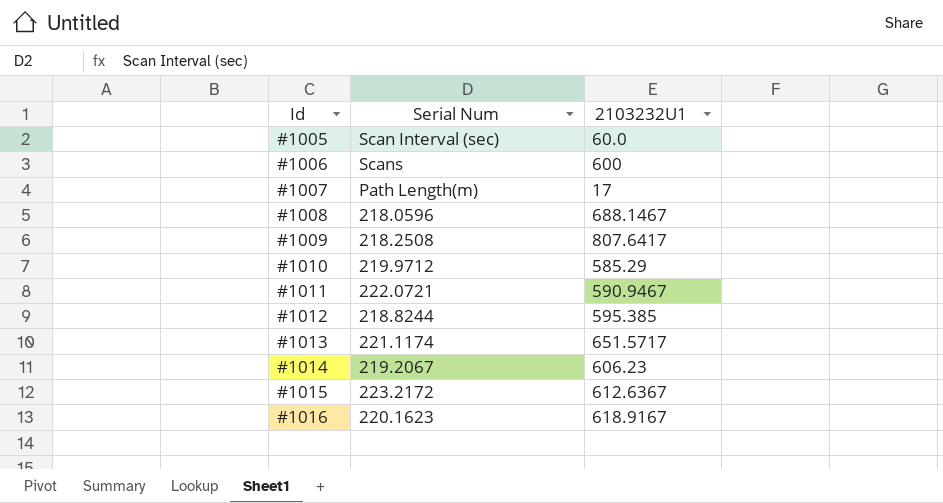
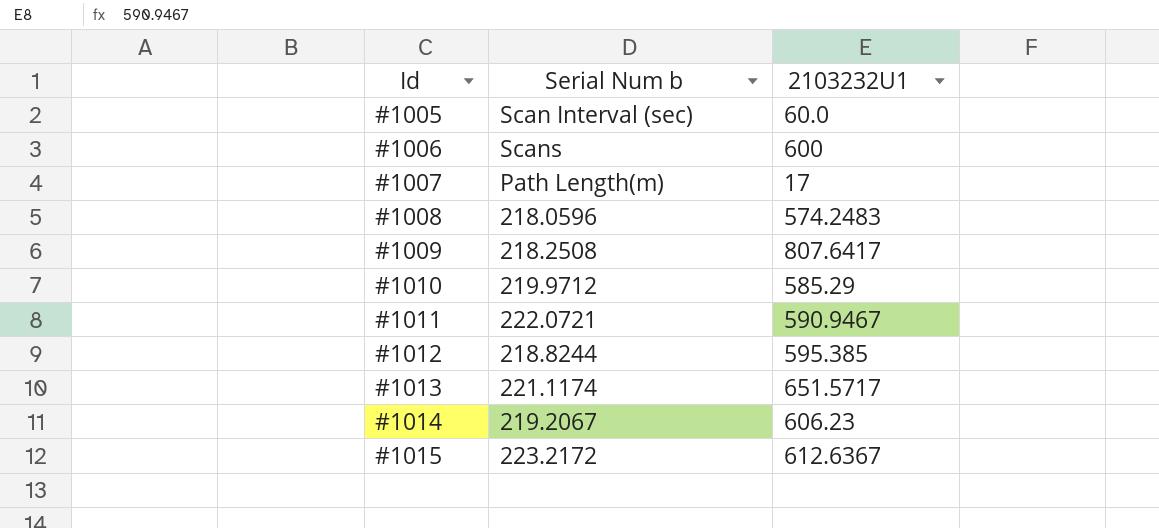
column name: Serial Num -> Serial Num b
row #1016: 220.1623 | 618.9167 -> none
#1008 | 2103232U1: 688.1467 -> 574.2483

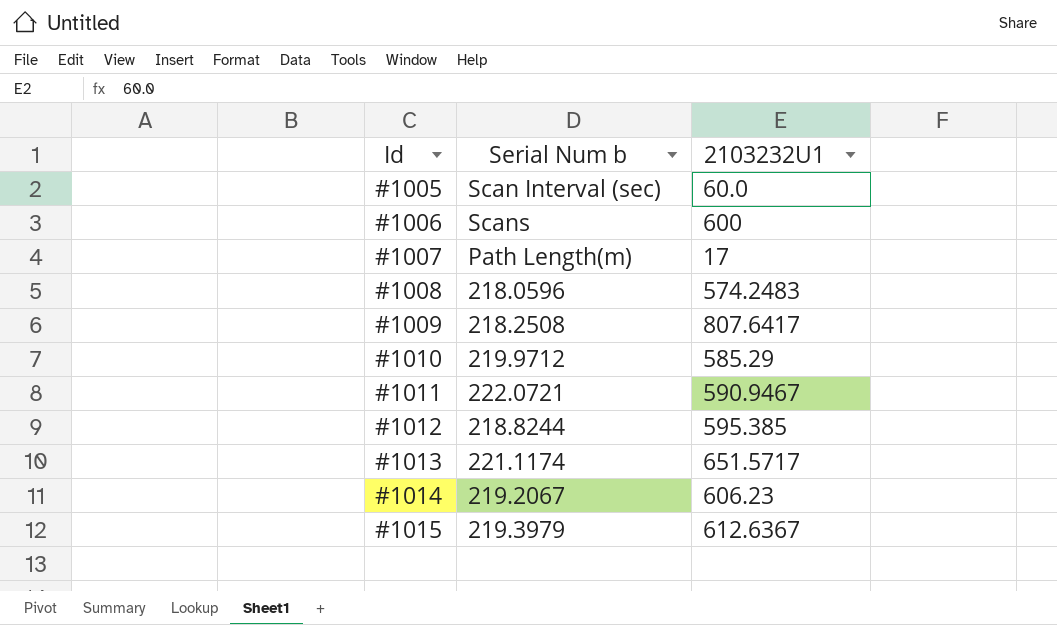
#1015 | Serial Num b: 223.2172 -> 219.3979

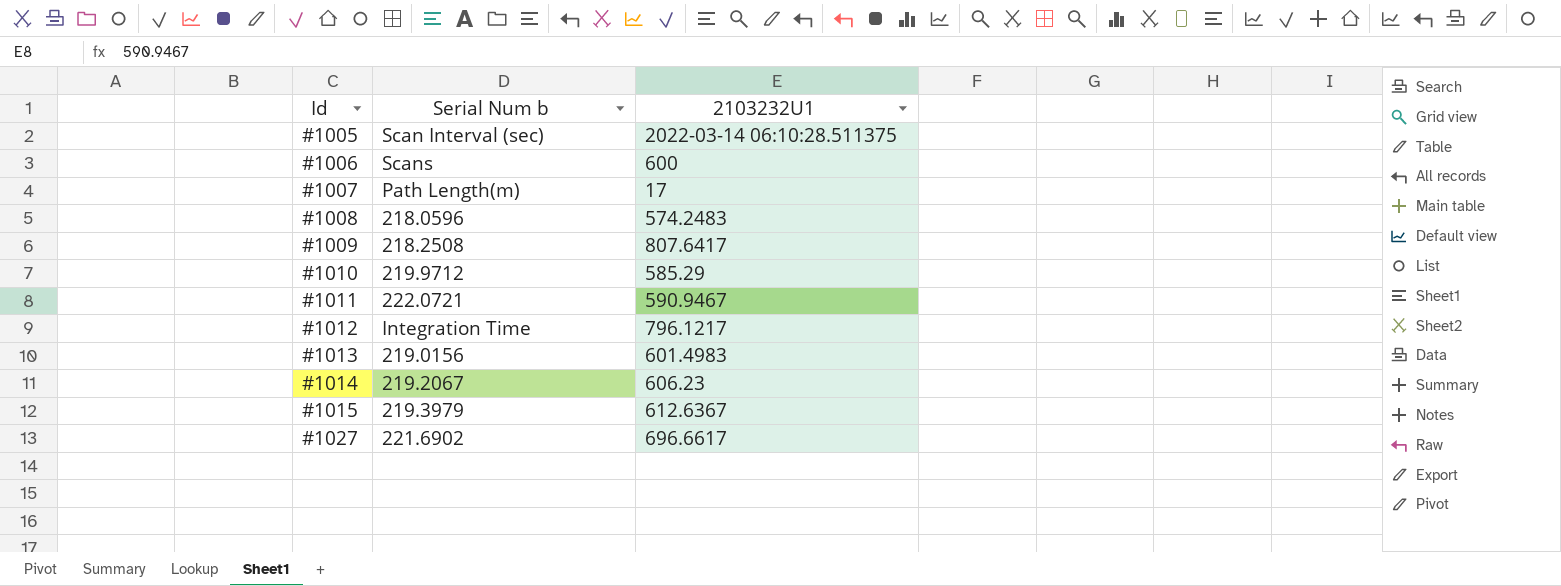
#1005 | 2103232U1: 60.0 -> 2022-03-14 06:10:28.511375
#1012 | Serial Num b: 218.8244 -> Integration Time
#1012 | 2103232U1: 595.385 -> 796.1217
#1013 | Serial Num b: 221.1174 -> 219.0156
#1013 | 2103232U1: 651.5717 -> 601.4983
row #1027: none -> 221.6902 | 696.6617

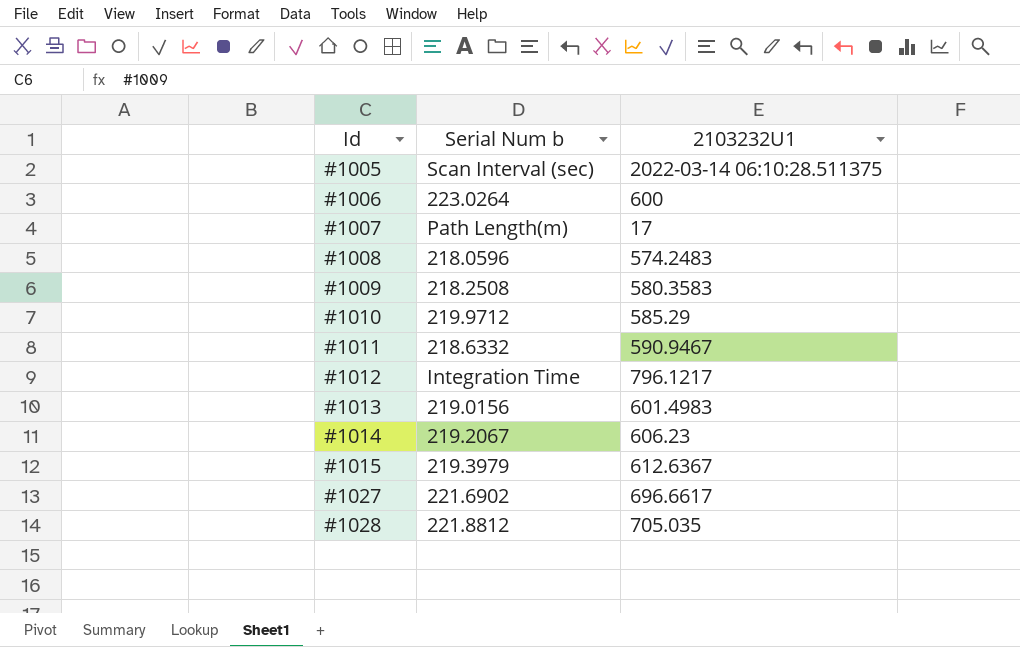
#1006 | Serial Num b: Scans -> 223.0264
#1009 | 2103232U1: 807.6417 -> 580.3583
#1011 | Serial Num b: 222.0721 -> 218.6332
row #1028: none -> 221.8812 | 705.035

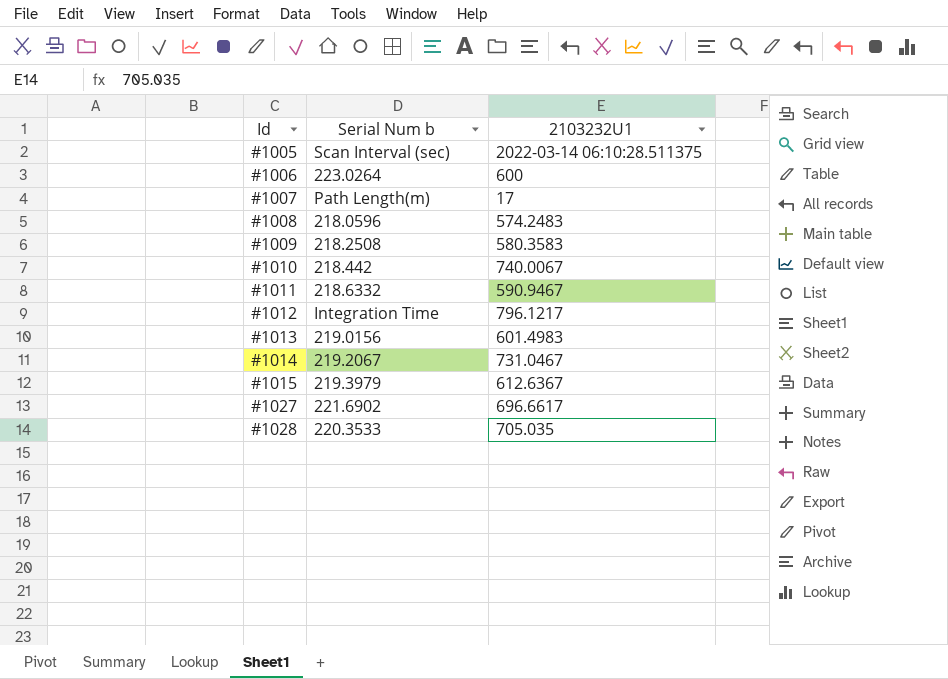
#1010 | Serial Num b: 219.9712 -> 218.442
#1010 | 2103232U1: 585.29 -> 740.0067
#1014 | 2103232U1: 606.23 -> 731.0467
#1028 | Serial Num b: 221.8812 -> 220.3533

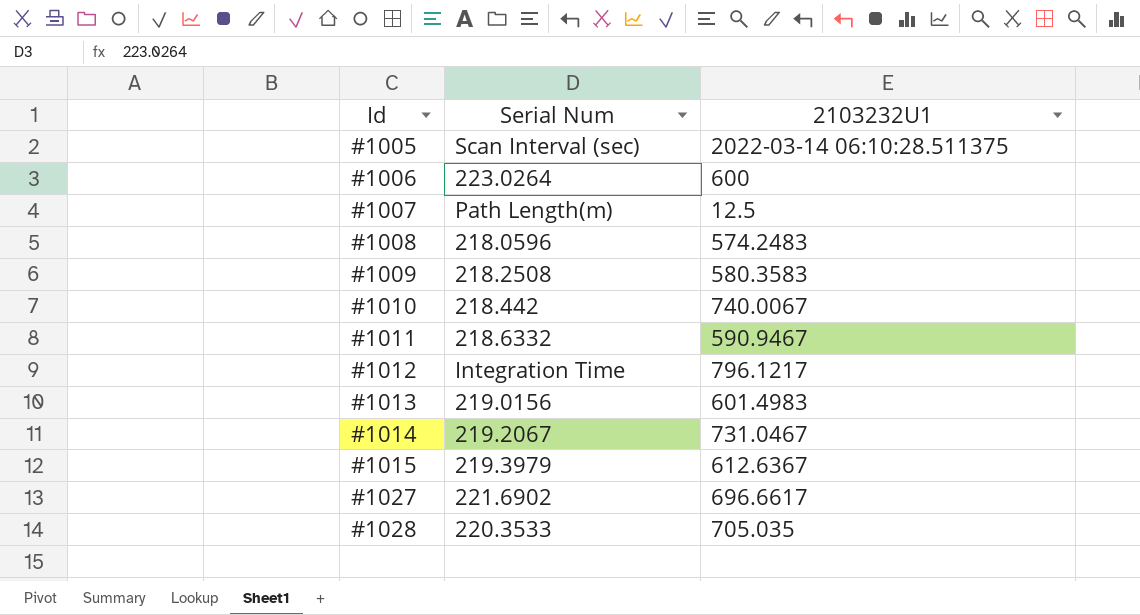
column name: Serial Num b -> Serial Num
#1007 | 2103232U1: 17 -> 12.5

